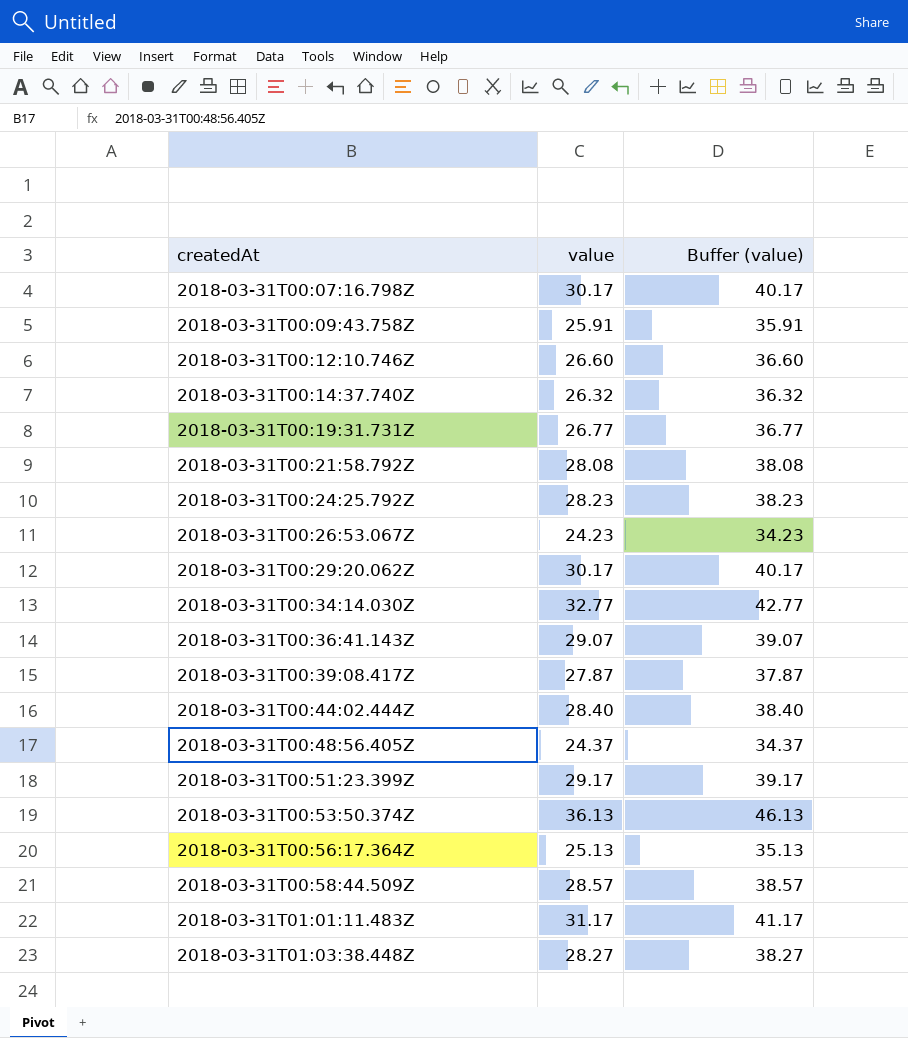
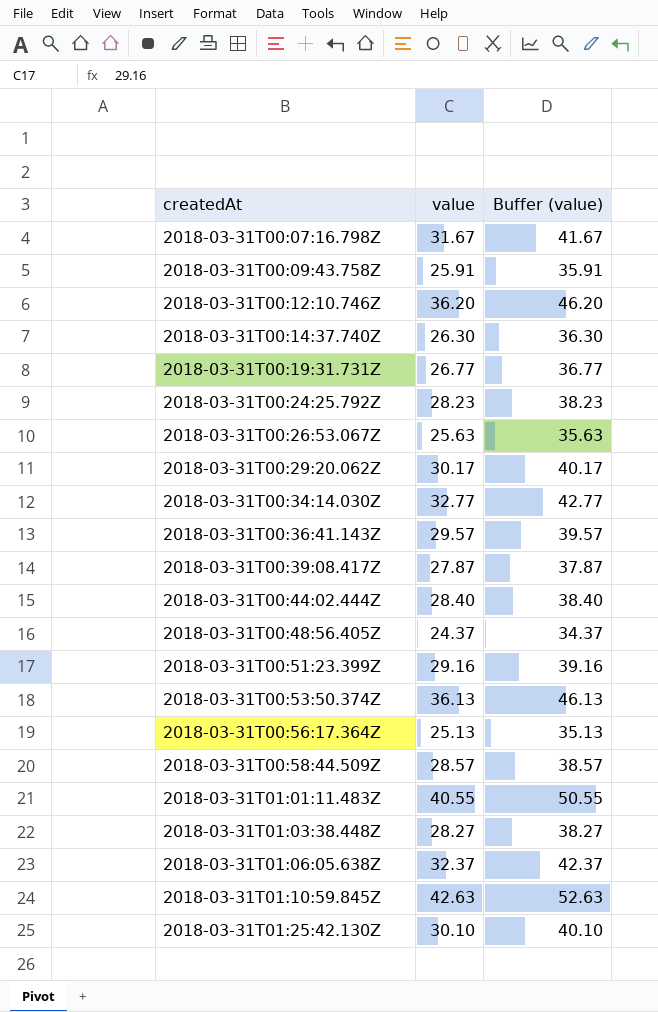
row 2018-03-31T00:21:58.792Z: 28.08 | 38.08 -> none
2018-03-31T00:07:16.798Z | value: 30.17 -> 31.67
2018-03-31T00:07:16.798Z | Buffer (value): 40.17 -> 41.67
2018-03-31T00:12:10.746Z | value: 26.60 -> 36.20
2018-03-31T00:12:10.746Z | Buffer (value): 36.60 -> 46.20
2018-03-31T00:14:37.740Z | value: 26.32 -> 26.30
2018-03-31T00:14:37.740Z | Buffer (value): 36.32 -> 36.30
2018-03-31T00:26:53.067Z | value: 24.23 -> 25.63
2018-03-31T00:26:53.067Z | Buffer (value): 34.23 -> 35.63
2018-03-31T00:36:41.143Z | value: 29.07 -> 29.57
2018-03-31T00:36:41.143Z | Buffer (value): 39.07 -> 39.57
2018-03-31T00:51:23.399Z | value: 29.17 -> 29.16
2018-03-31T00:51:23.399Z | Buffer (value): 39.17 -> 39.16
2018-03-31T01:01:11.483Z | value: 31.17 -> 40.55
2018-03-31T01:01:11.483Z | Buffer (value): 41.17 -> 50.55
row 2018-03-31T01:06:05.638Z: none -> 32.37 | 42.37
row 2018-03-31T01:10:59.845Z: none -> 42.63 | 52.63
row 2018-03-31T01:25:42.130Z: none -> 30.10 | 40.10

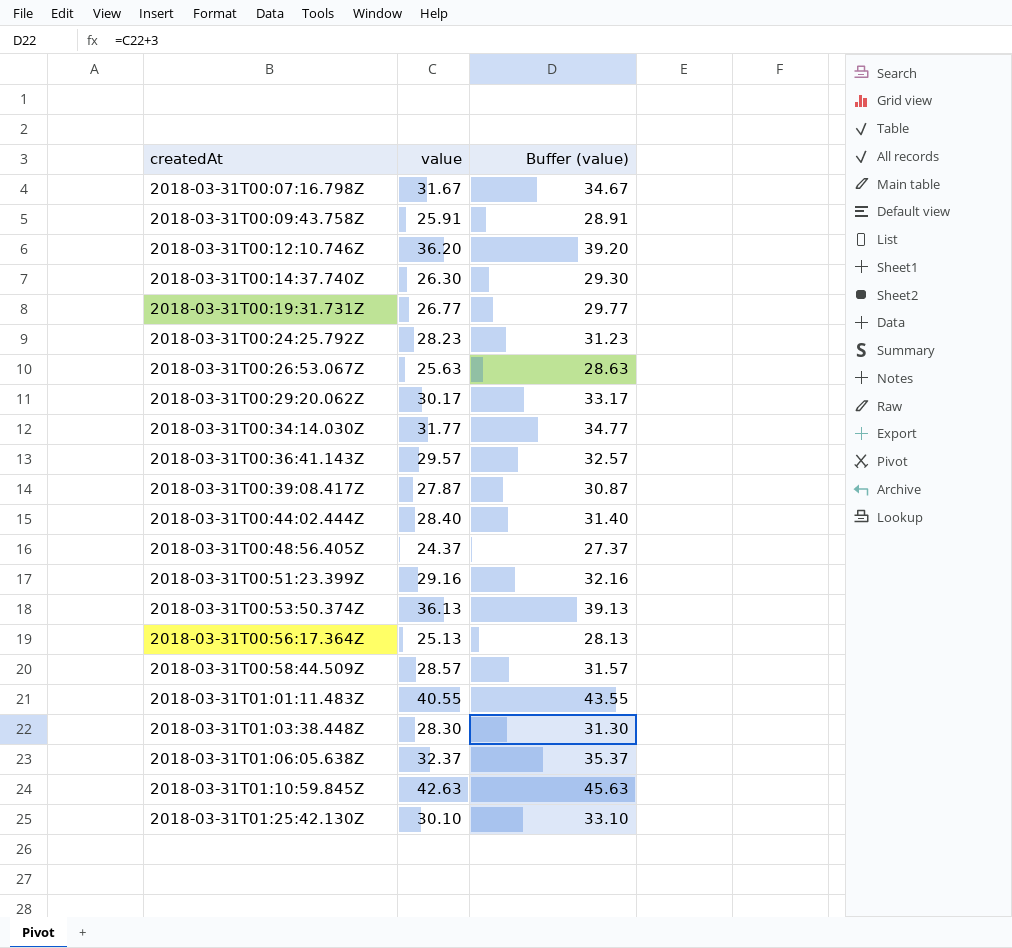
column Buffer (value) | formula: [value] + 10 -> [value] + 3
2018-03-31T00:34:14.030Z | value: 32.77 -> 31.77
2018-03-31T01:03:38.448Z | value: 28.27 -> 28.30

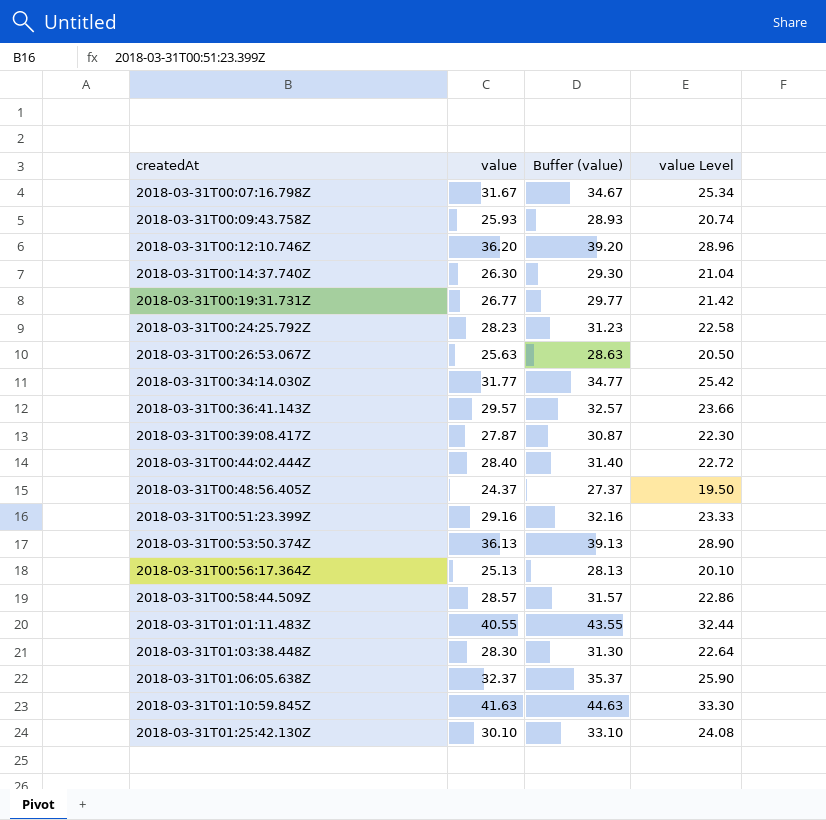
column value Level | formula: none -> [value] * 0.8
row 2018-03-31T00:29:20.062Z: 30.17 | 33.17 -> none
2018-03-31T00:09:43.758Z | value: 25.91 -> 25.93
2018-03-31T00:09:43.758Z | Buffer (value): 28.91 -> 28.93
2018-03-31T01:10:59.845Z | value: 42.63 -> 41.63
2018-03-31T01:10:59.845Z | Buffer (value): 45.63 -> 44.63

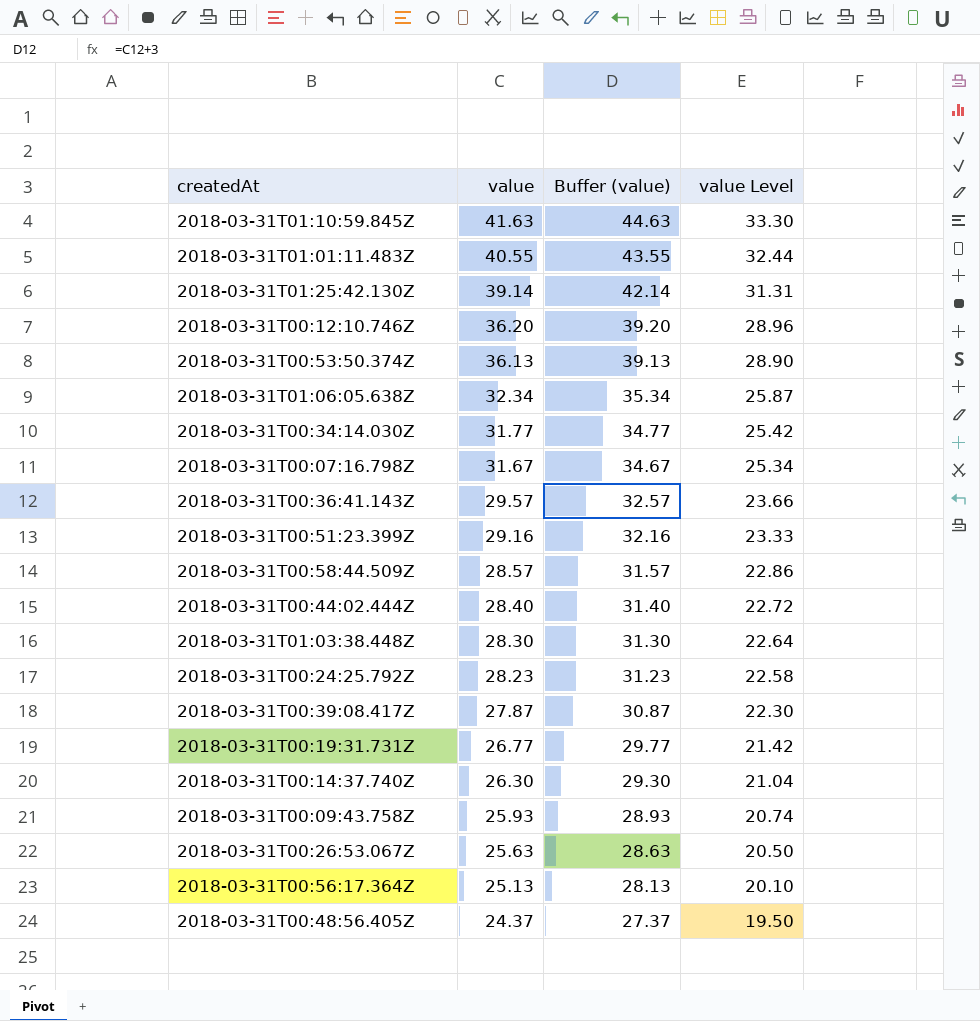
row order: createdAt ascending -> value descending
2018-03-31T01:25:42.130Z | value: 30.10 -> 39.14
2018-03-31T01:25:42.130Z | Buffer (value): 33.10 -> 42.14
2018-03-31T01:25:42.130Z | value Level: 24.08 -> 31.31
2018-03-31T01:06:05.638Z | value: 32.37 -> 32.34
2018-03-31T01:06:05.638Z | Buffer (value): 35.37 -> 35.34
2018-03-31T01:06:05.638Z | value Level: 25.90 -> 25.87

